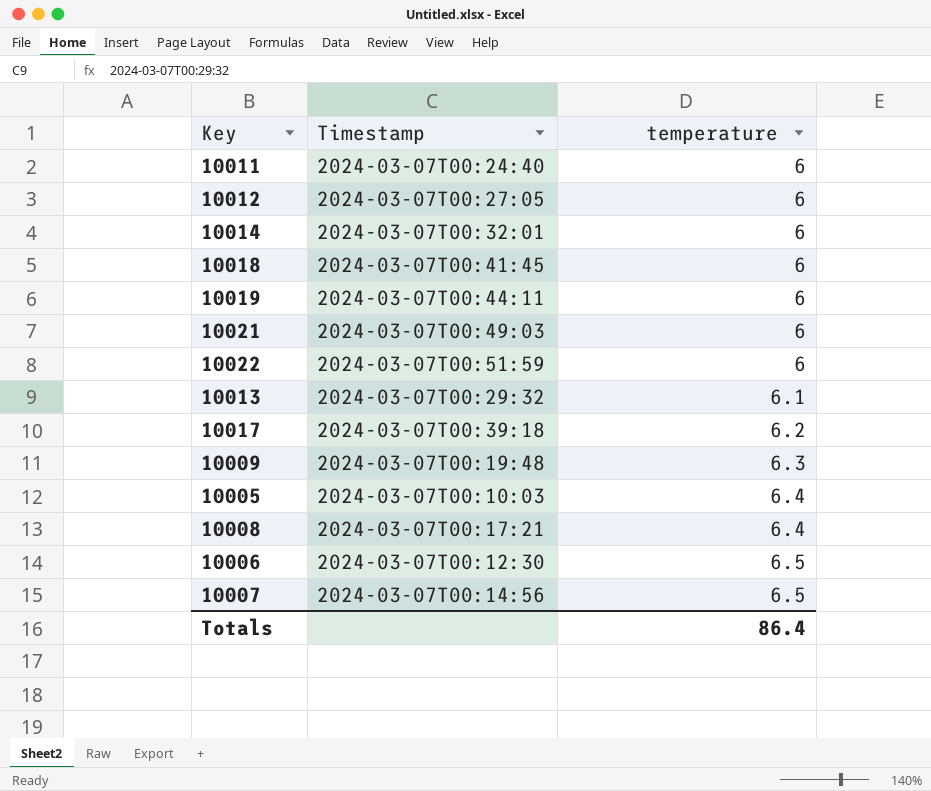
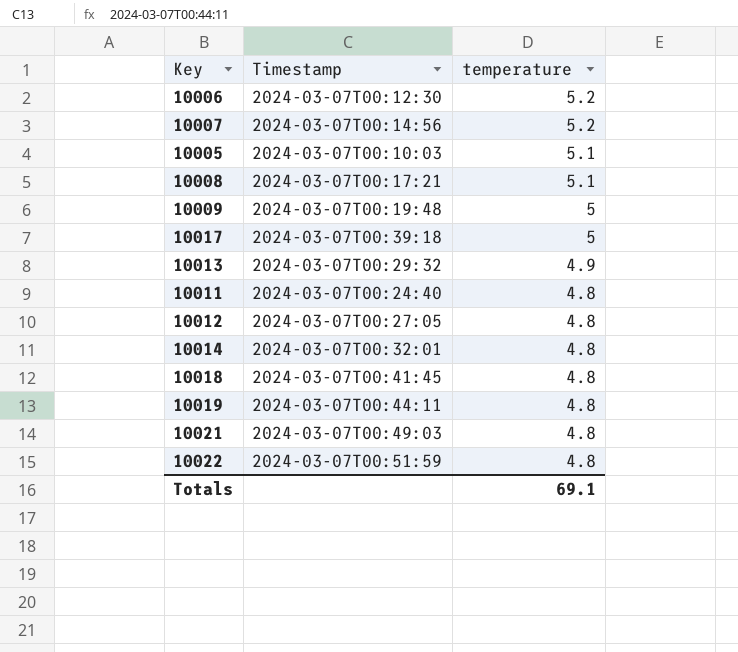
row order: temperature ascending -> temperature descending
10006 | temperature: 6.5 -> 5.2
10007 | temperature: 6.5 -> 5.2
10005 | temperature: 6.4 -> 5.1
10008 | temperature: 6.4 -> 5.1
10009 | temperature: 6.3 -> 5
10017 | temperature: 6.2 -> 5
10013 | temperature: 6.1 -> 4.9
10011 | temperature: 6 -> 4.8
10012 | temperature: 6 -> 4.8
10014 | temperature: 6 -> 4.8
10018 | temperature: 6 -> 4.8
10019 | temperature: 6 -> 4.8
10021 | temperature: 6 -> 4.8
10022 | temperature: 6 -> 4.8
Totals | temperature: 86.4 -> 69.1

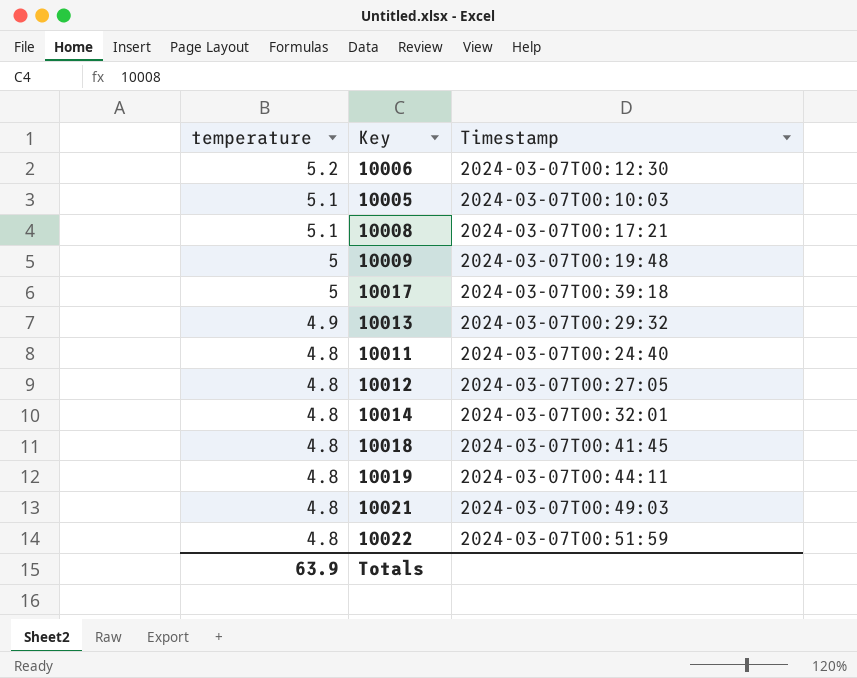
column temperature | position: 3 -> 1
row 10007: 2024-03-07T00:14:56 | 5.2 -> none
Totals | temperature: 69.1 -> 63.9

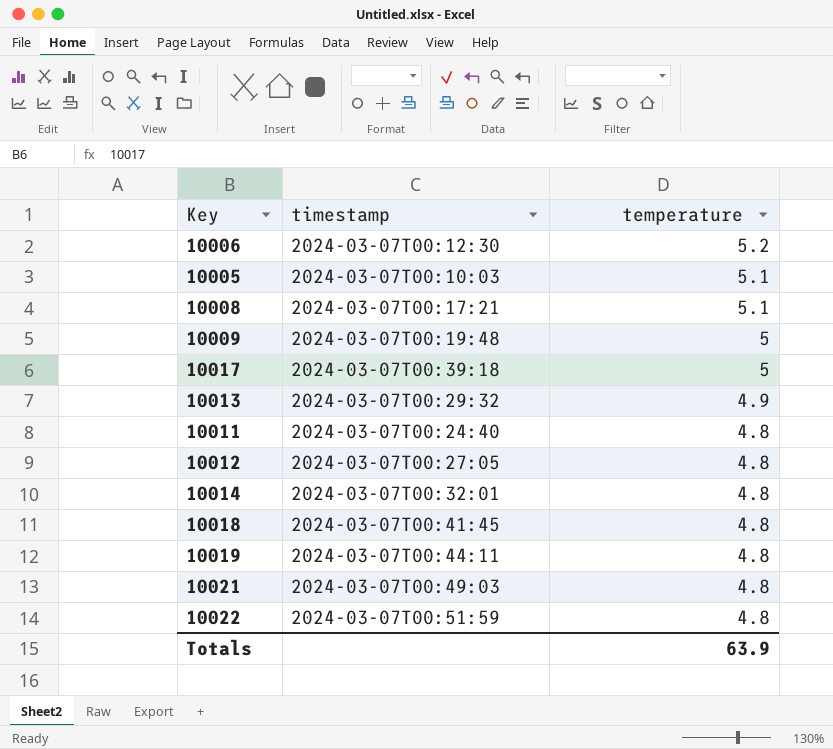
column name: Timestamp -> timestamp
column temperature | position: 1 -> 3

